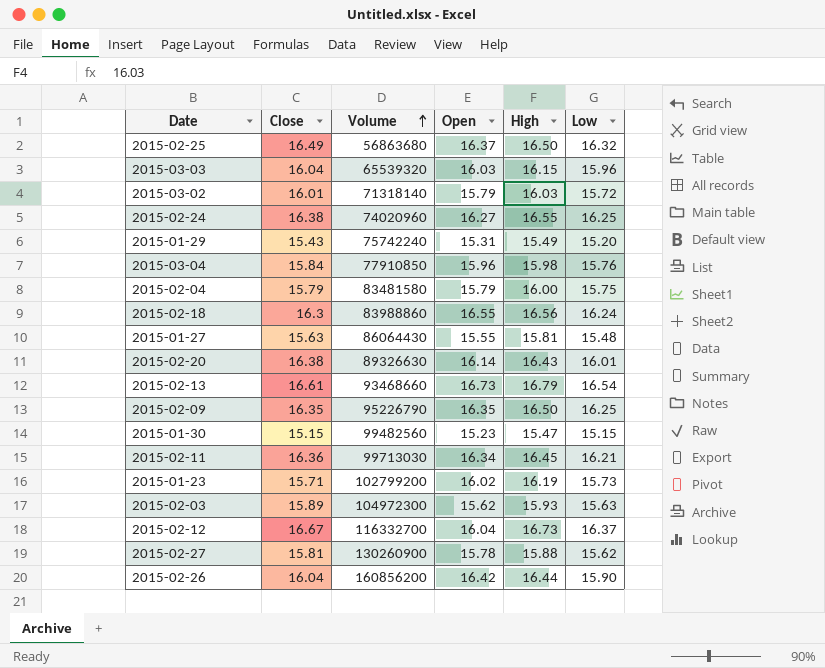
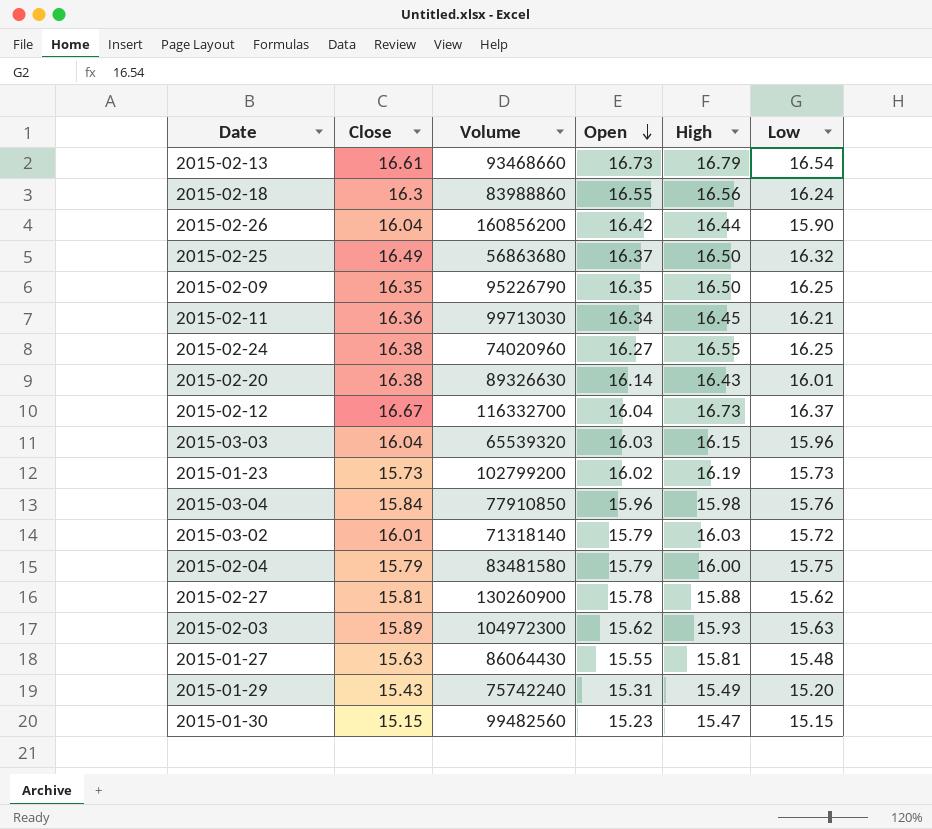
row order: Volume ascending -> Open descending
2015-01-23 | Close: 15.71 -> 15.73

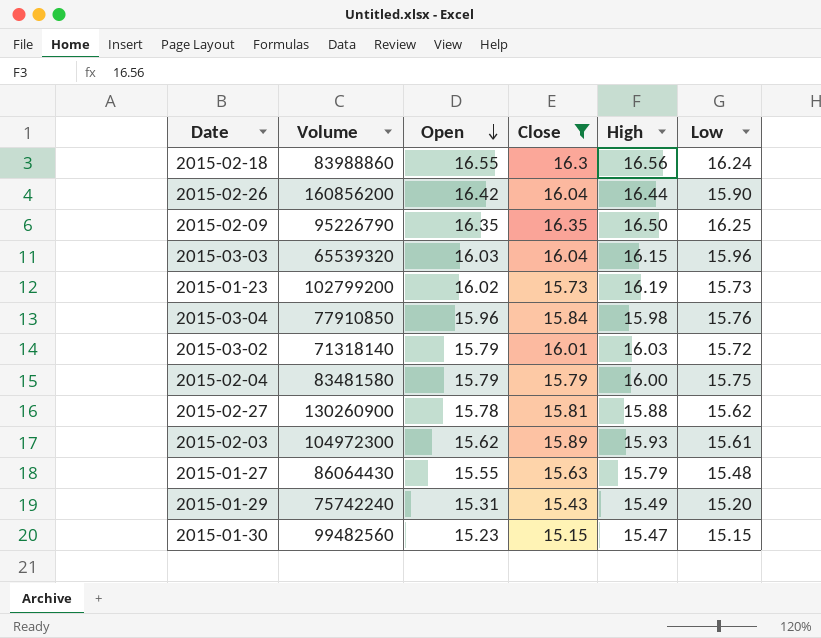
filter: none -> Close <= 16.35
column Close | position: 2 -> 4
2015-02-03 | Low: 15.63 -> 15.61
2015-01-27 | High: 15.81 -> 15.79

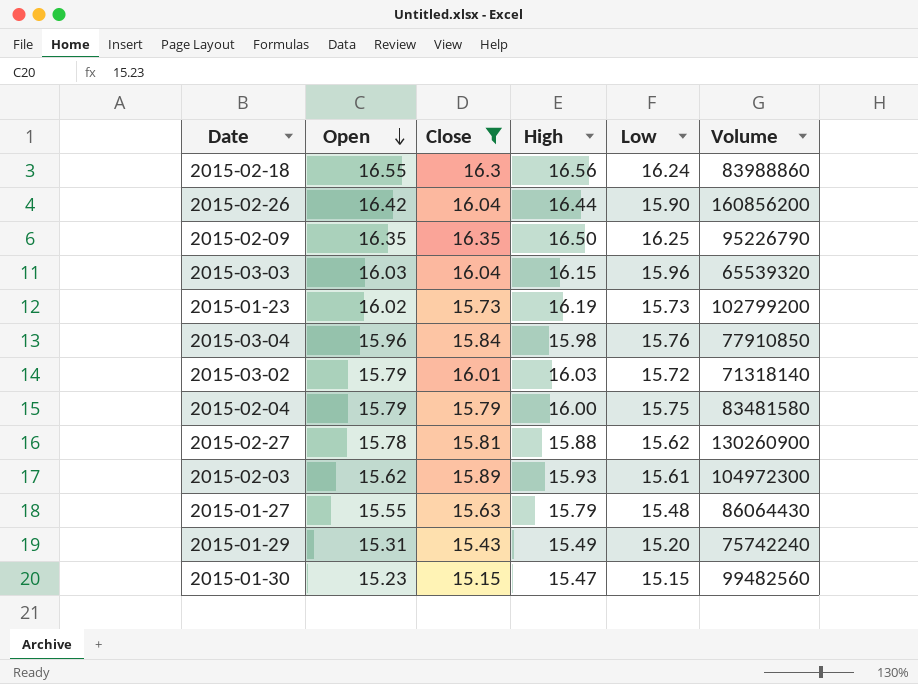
column Volume | position: 2 -> 6

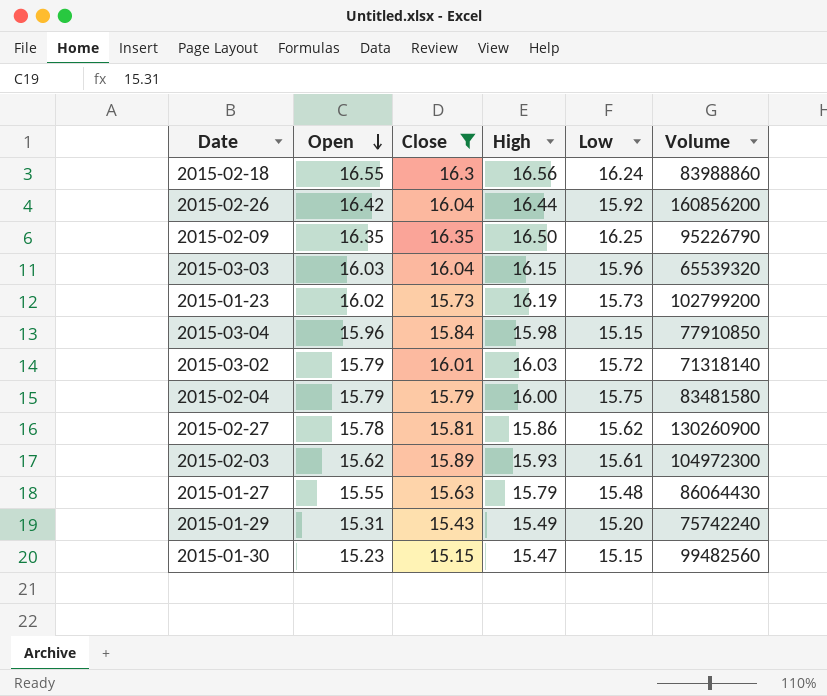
2015-02-26 | Low: 15.90 -> 15.92
2015-03-04 | Low: 15.76 -> 15.15
2015-02-27 | High: 15.88 -> 15.86

